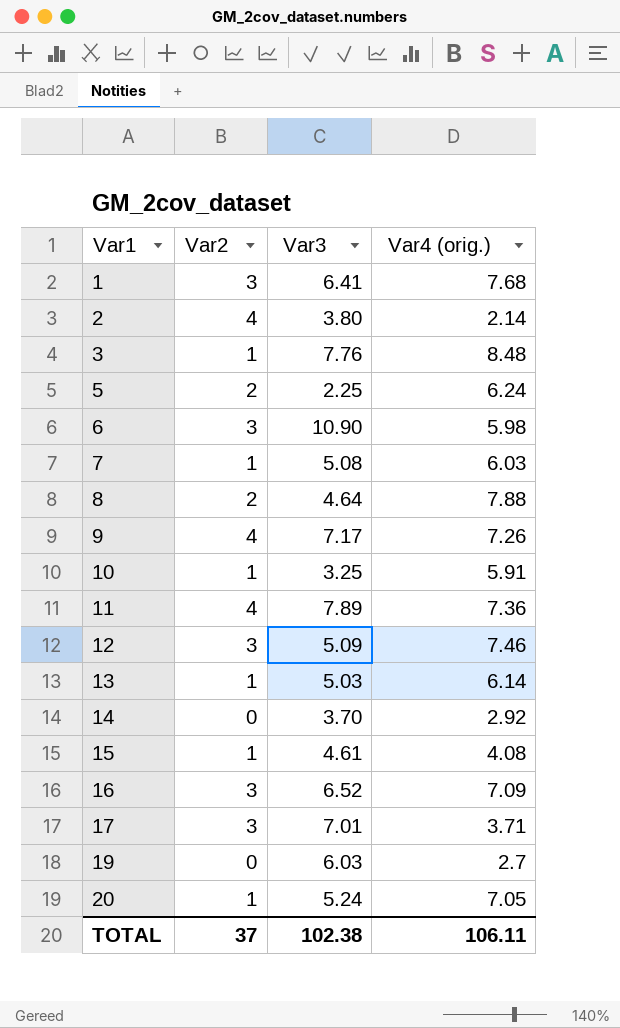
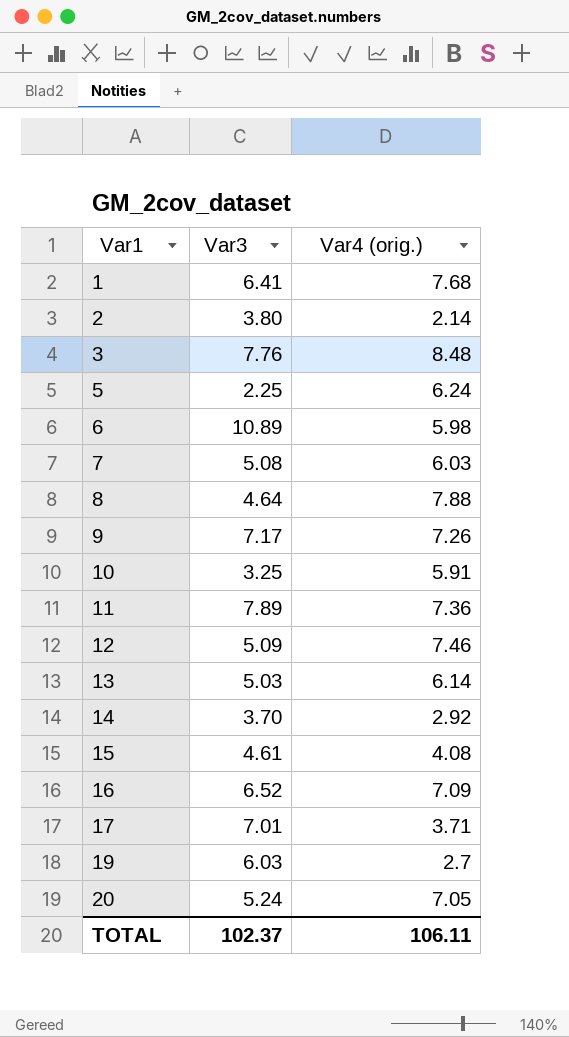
column Var2 | position: 2 -> none
6 | Var3: 10.90 -> 10.89
TOTAL | Var3: 102.38 -> 102.37

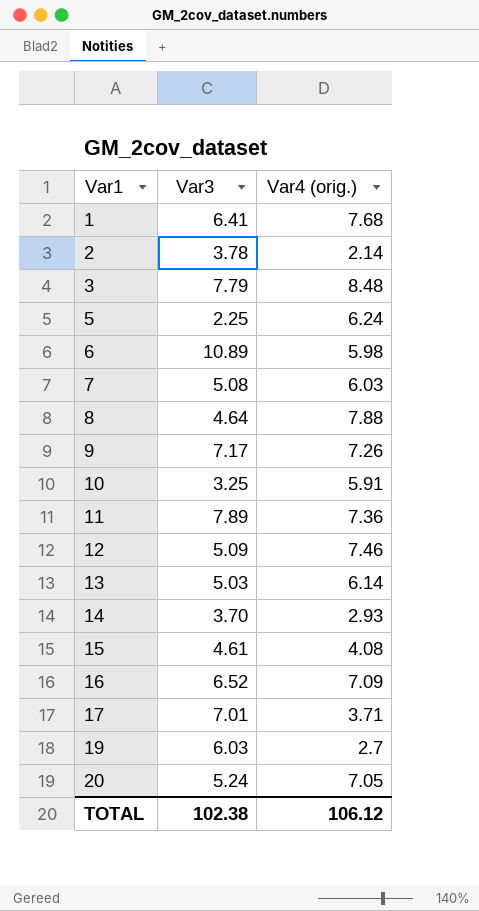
2 | Var3: 3.80 -> 3.78
3 | Var3: 7.76 -> 7.79
14 | Var4 (orig.): 2.92 -> 2.93
TOTAL | Var3: 102.37 -> 102.38
TOTAL | Var4 (orig.): 106.11 -> 106.12

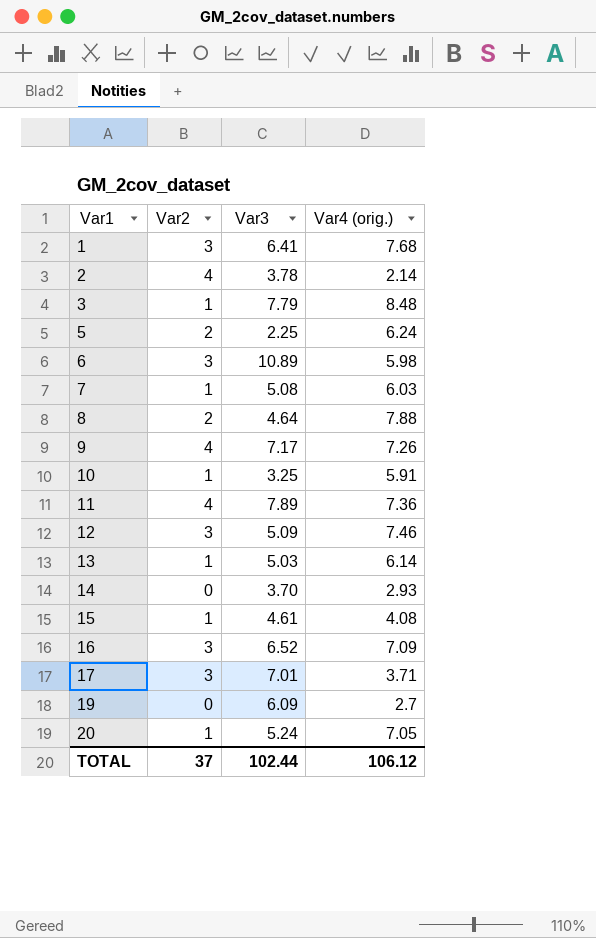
column Var2 | position: none -> 2
19 | Var3: 6.03 -> 6.09
TOTAL | Var3: 102.38 -> 102.44

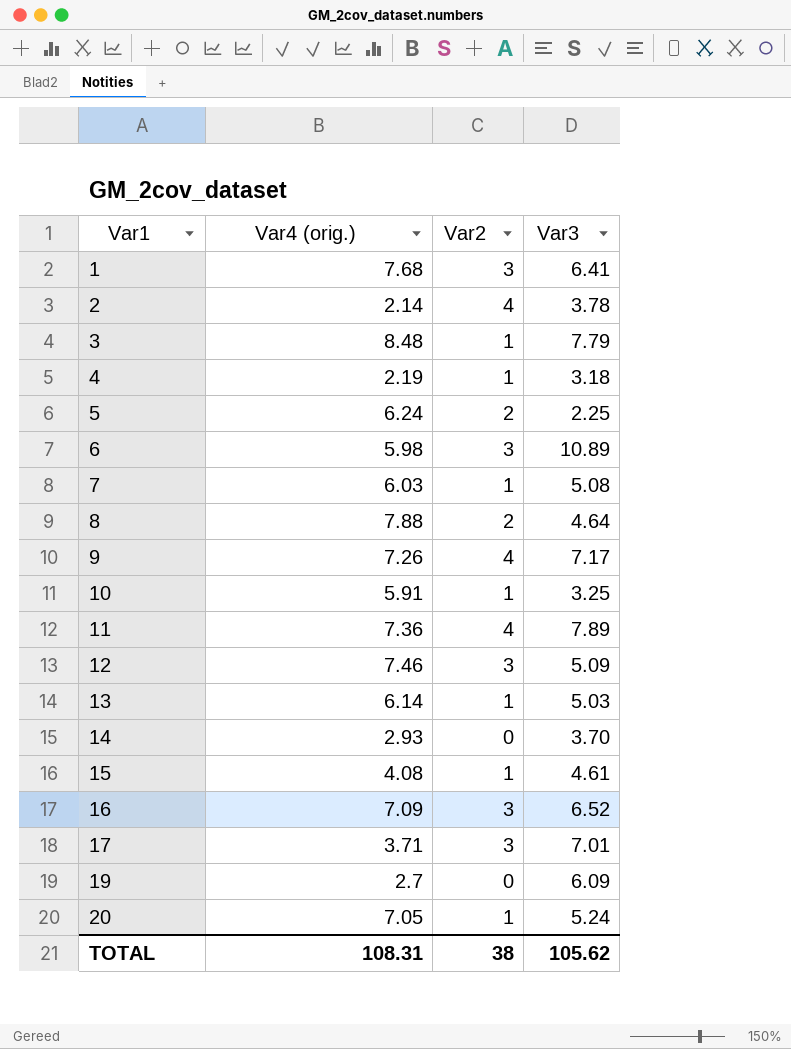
column Var4 (orig.) | position: 4 -> 2
row 4: none -> 2.19 | 1 | 3.18
TOTAL | Var4 (orig.): 106.12 -> 108.31
TOTAL | Var2: 37 -> 38
TOTAL | Var3: 102.44 -> 105.62

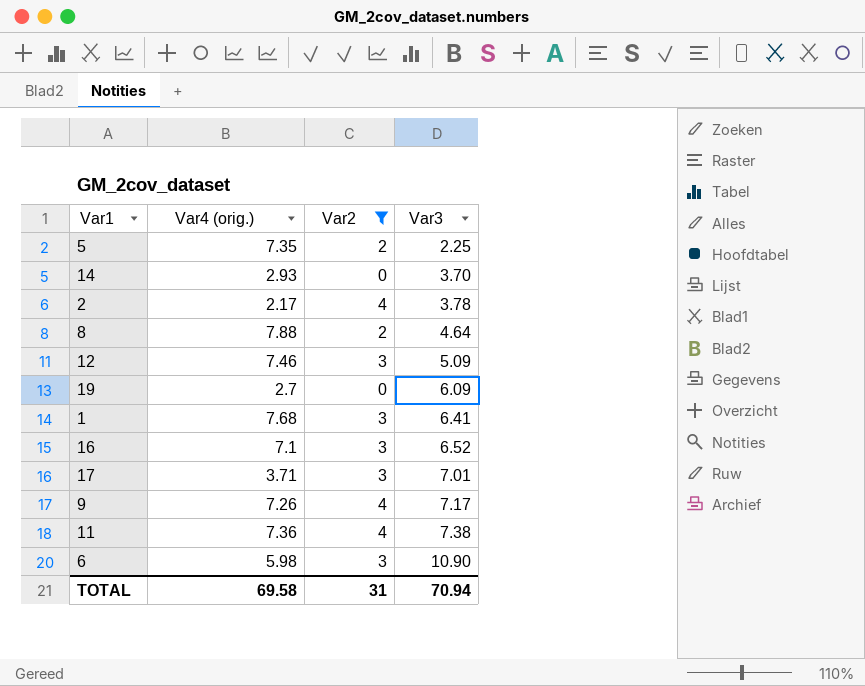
filter: none -> Var2 != 1
row order: Var1 ascending -> Var3 ascending
5 | Var4 (orig.): 6.24 -> 7.35
2 | Var4 (orig.): 2.14 -> 2.17
16 | Var4 (orig.): 7.09 -> 7.1
11 | Var3: 7.89 -> 7.38
6 | Var3: 10.89 -> 10.90
TOTAL | Var4 (orig.): 108.31 -> 69.58
TOTAL | Var2: 38 -> 31
TOTAL | Var3: 105.62 -> 70.94

